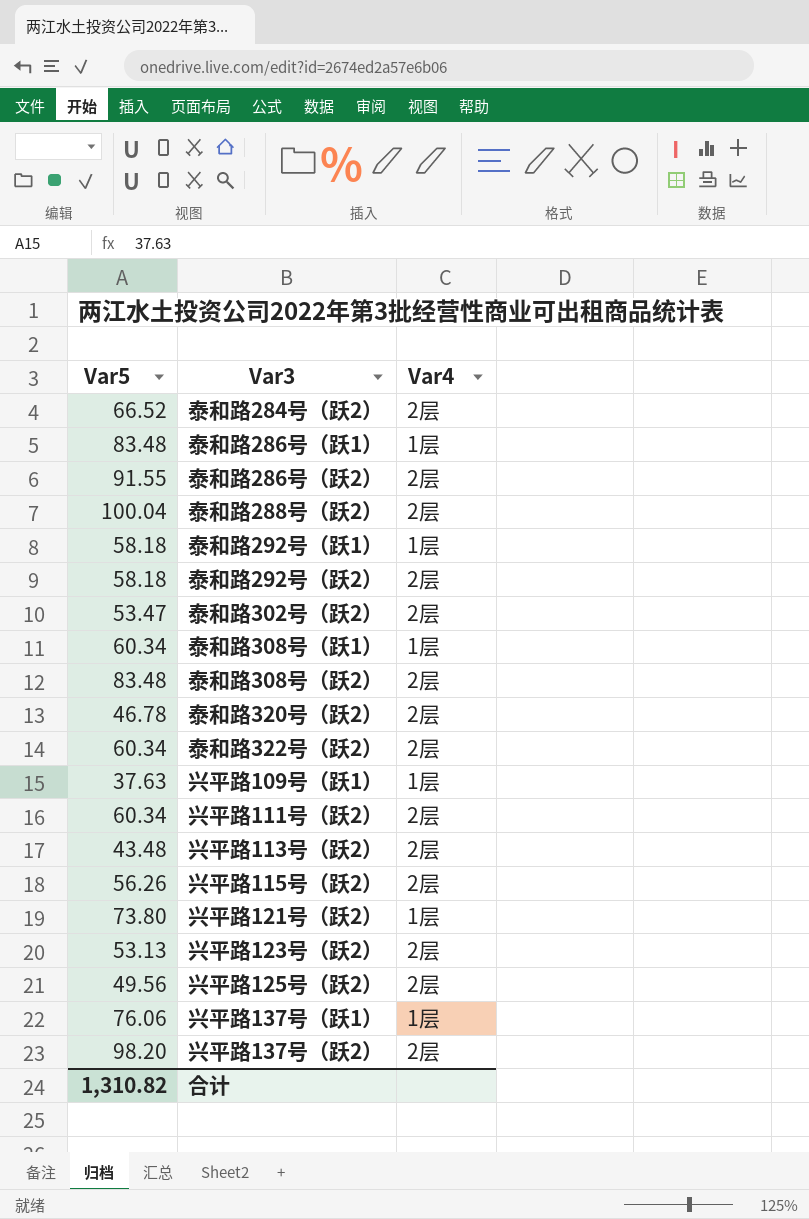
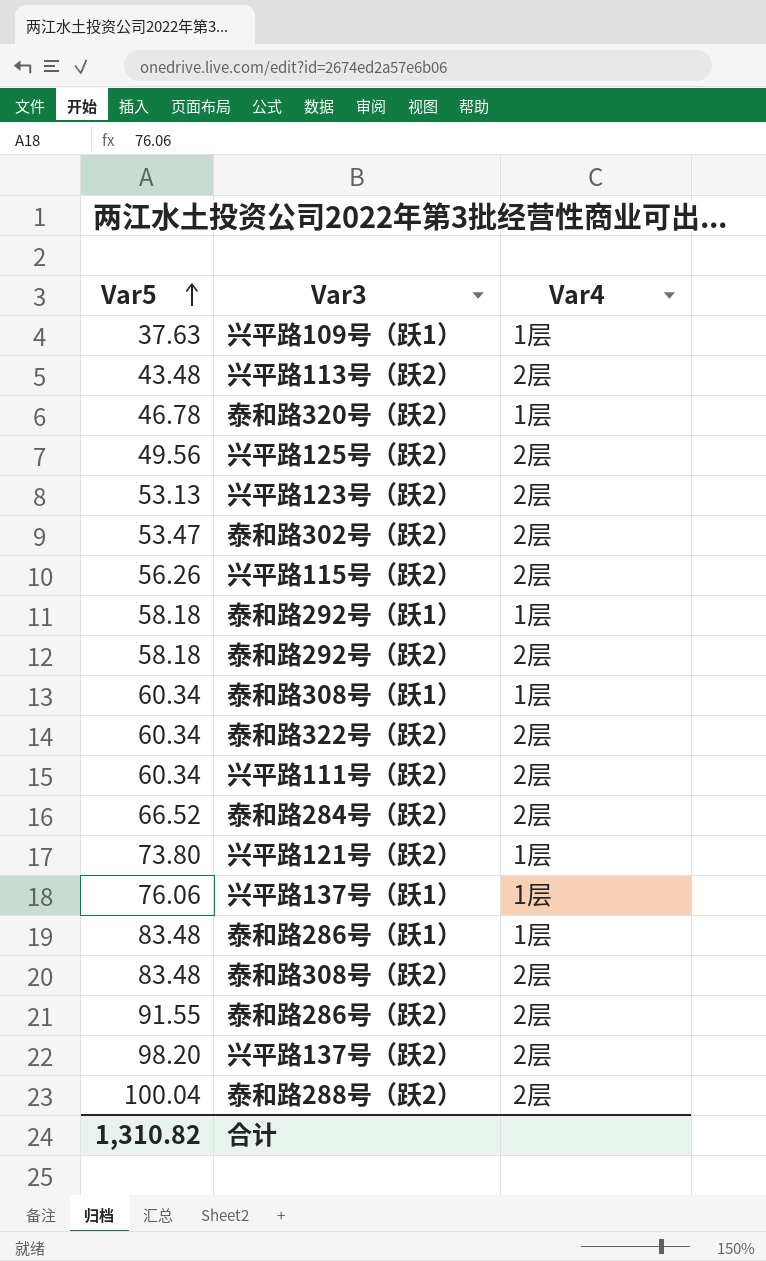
row order: none -> Var5 ascending
泰和路320号（跃2） | Var4: 2层 -> 1层

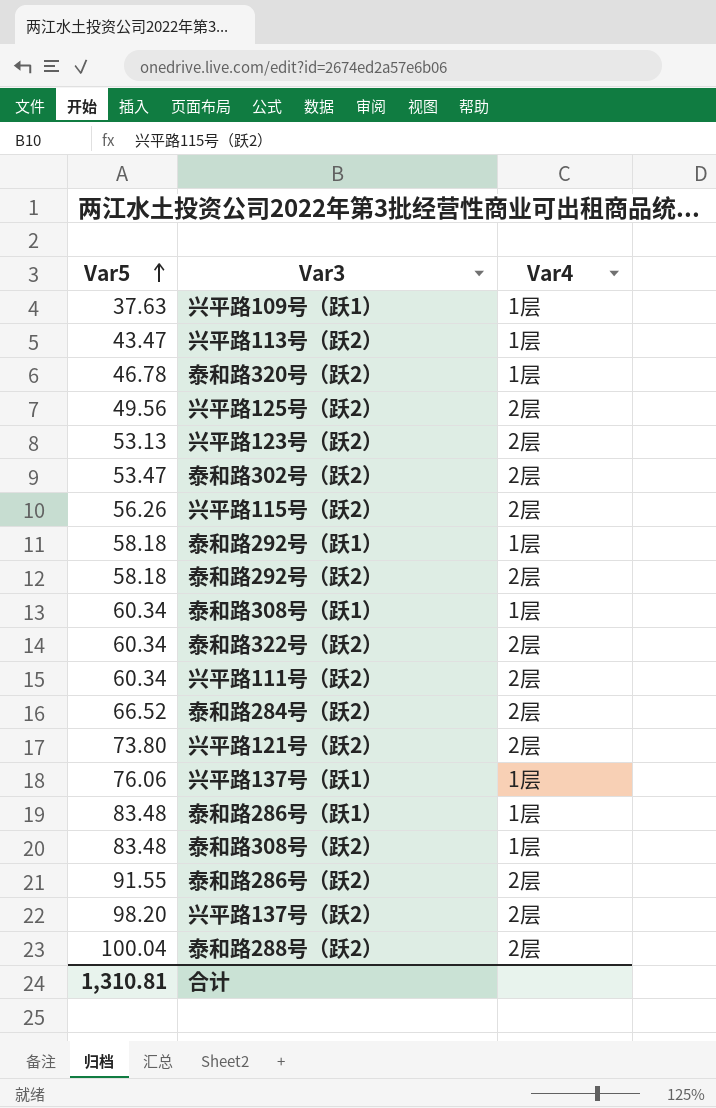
兴平路113号（跃2） | Var5: 43.48 -> 43.47
兴平路113号（跃2） | Var4: 2层 -> 1层
兴平路121号（跃2） | Var4: 1层 -> 2层
泰和路308号（跃2） | Var4: 2层 -> 1层
合计 | Var5: 1,310.82 -> 1,310.81

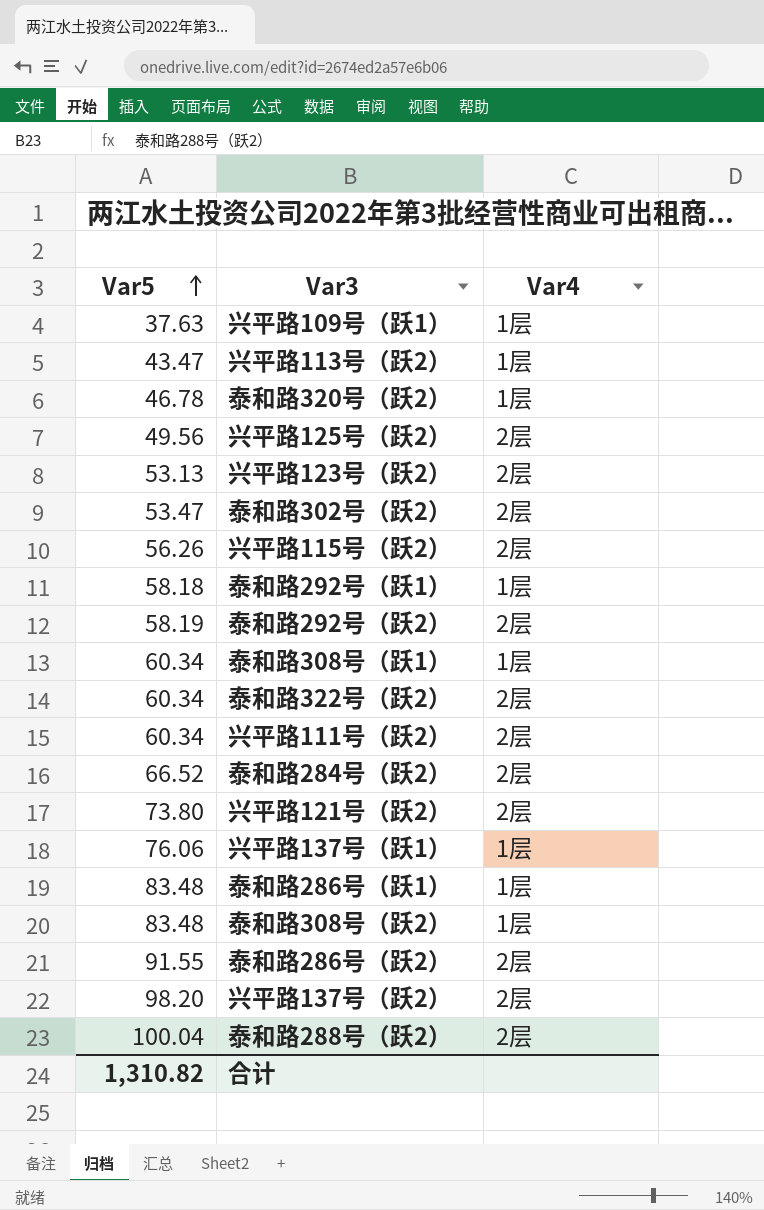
泰和路292号（跃2） | Var5: 58.18 -> 58.19
合计 | Var5: 1,310.81 -> 1,310.82

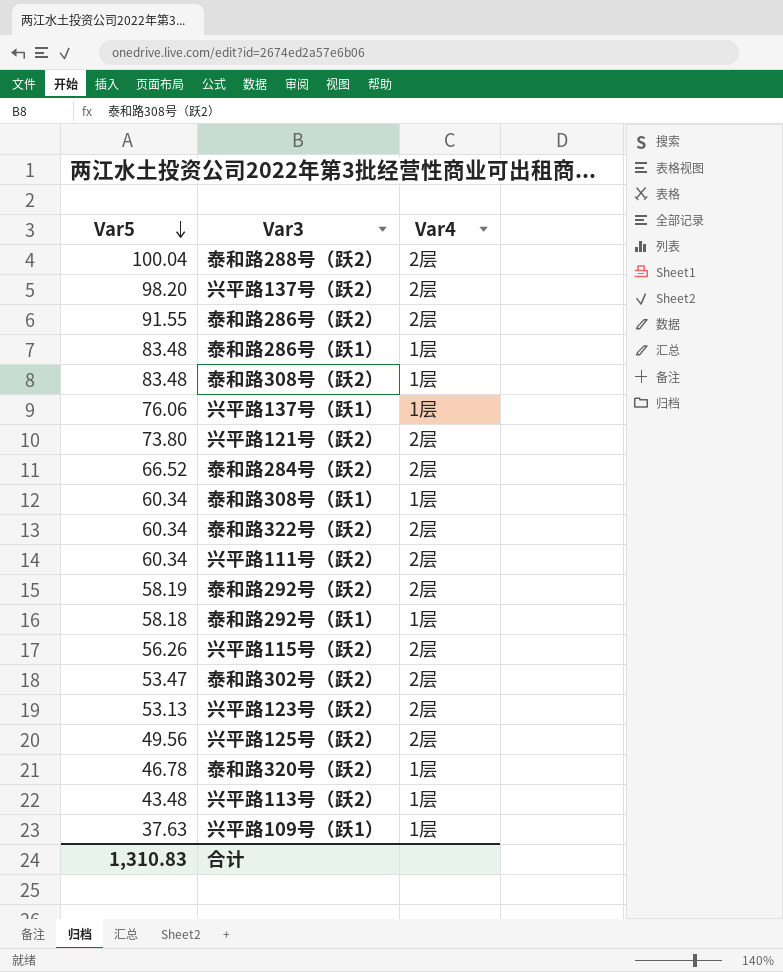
row order: Var5 ascending -> Var5 descending
兴平路113号（跃2） | Var5: 43.47 -> 43.48
合计 | Var5: 1,310.82 -> 1,310.83

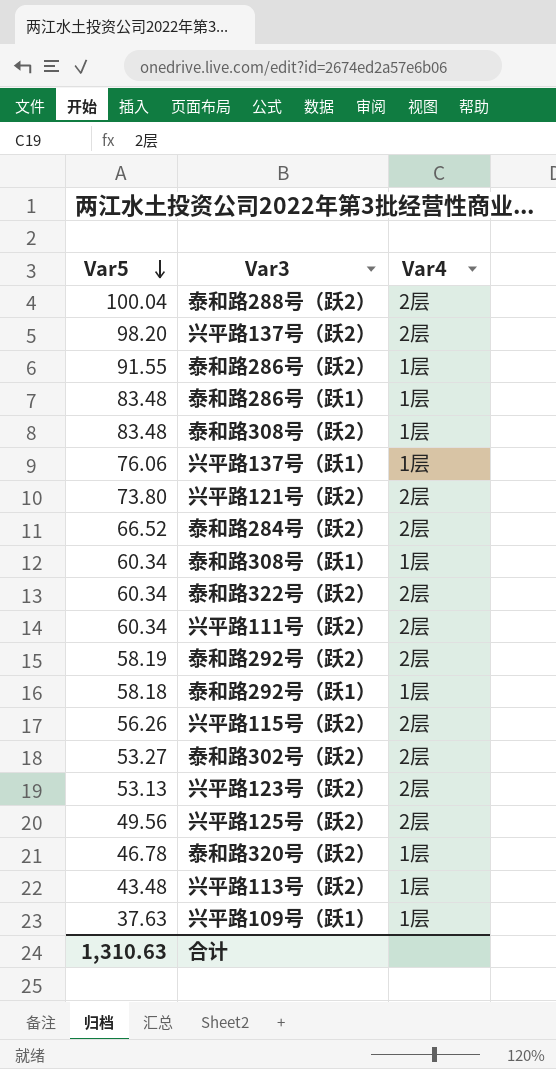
泰和路286号（跃2） | Var4: 2层 -> 1层
泰和路302号（跃2） | Var5: 53.47 -> 53.27
合计 | Var5: 1,310.83 -> 1,310.63

